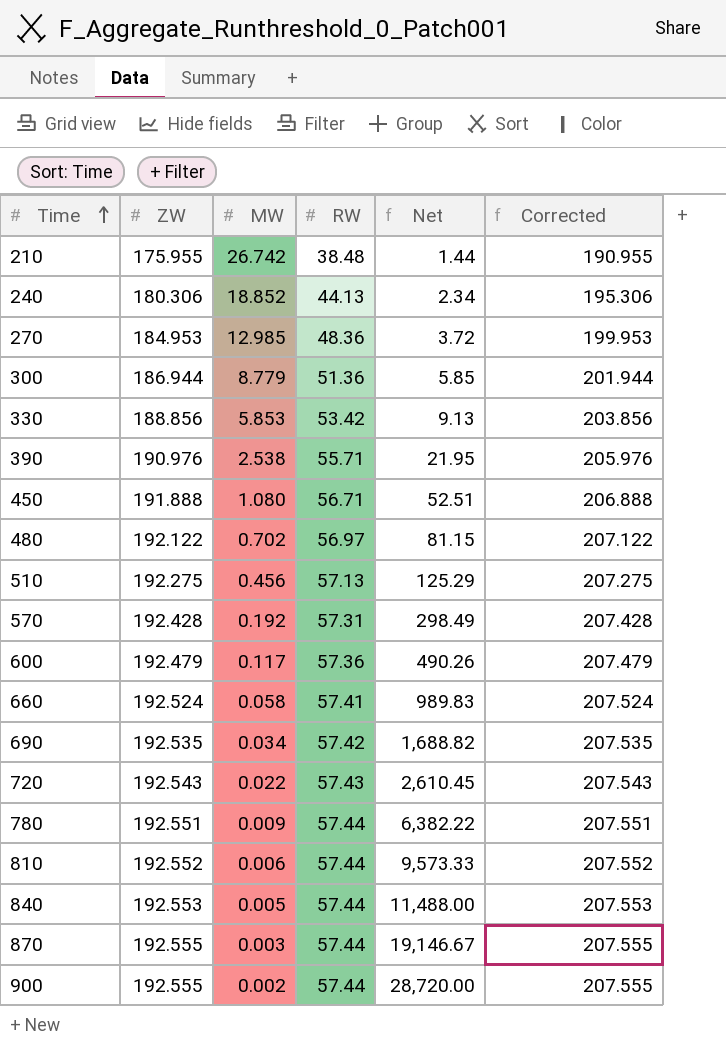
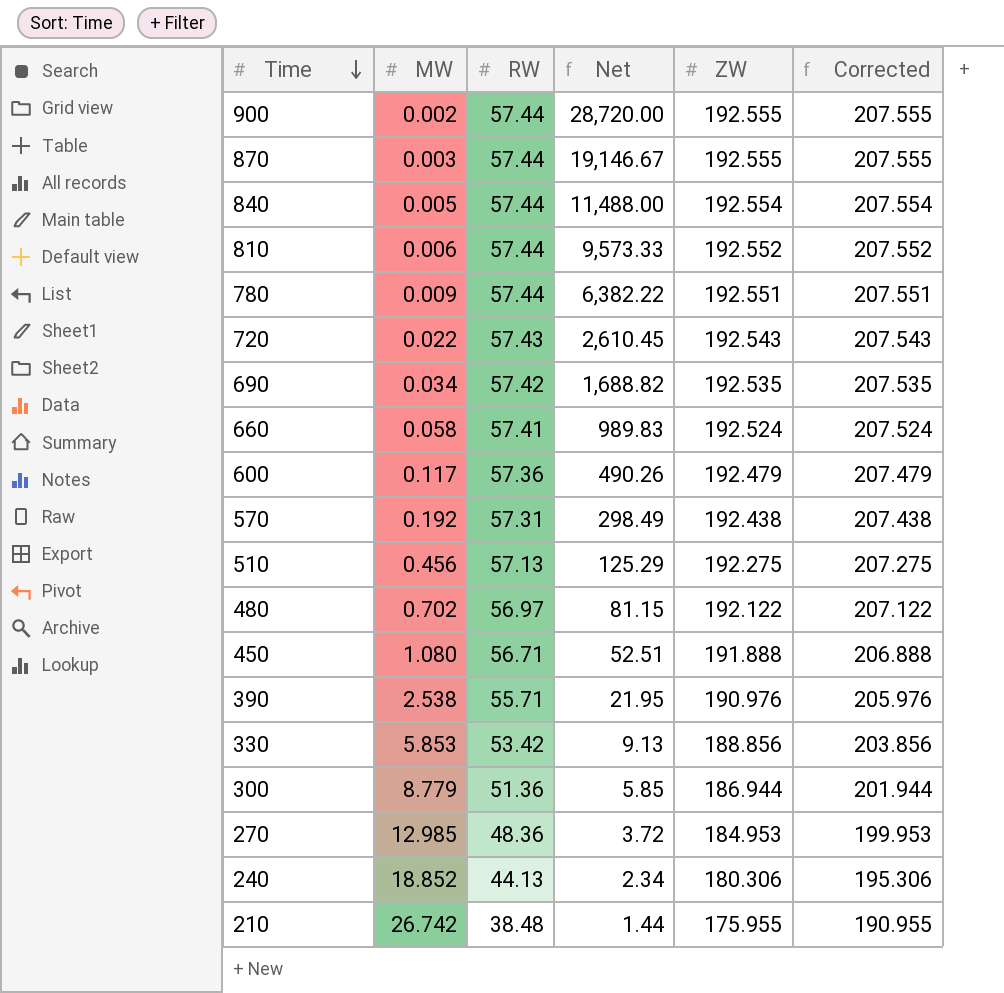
row order: Time ascending -> Time descending
column ZW | position: 2 -> 5
840 | ZW: 192.553 -> 192.554
840 | Corrected: 207.553 -> 207.554
570 | ZW: 192.428 -> 192.438
570 | Corrected: 207.428 -> 207.438

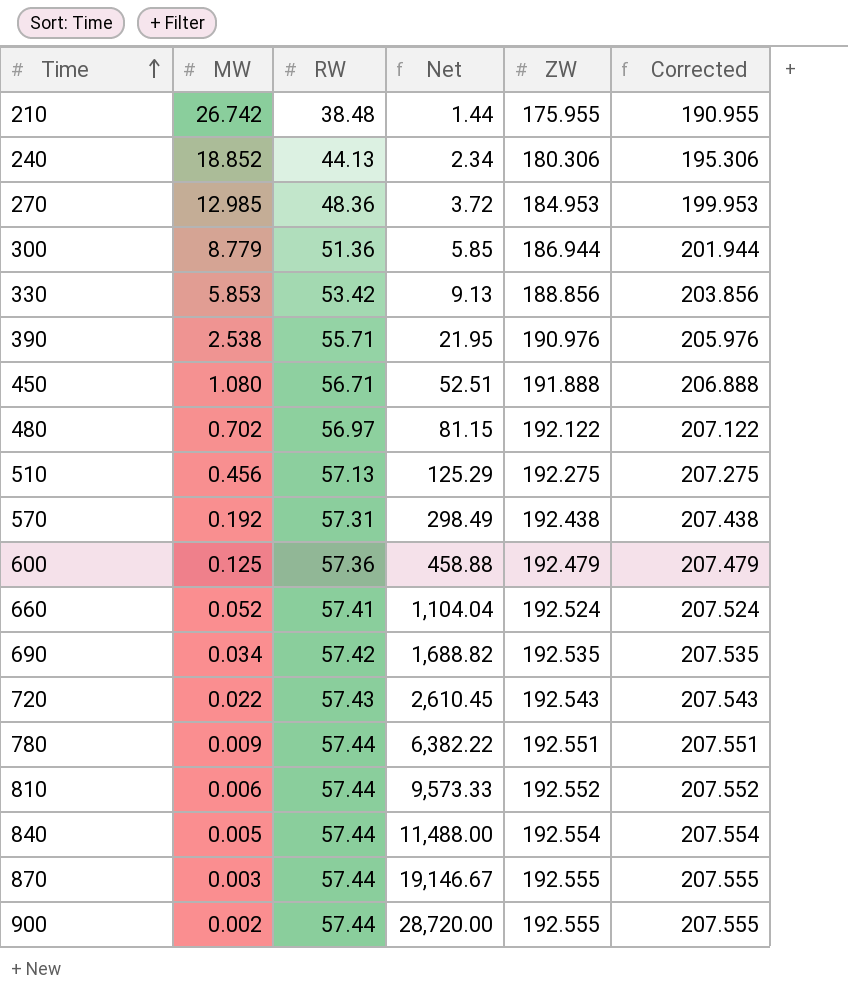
row order: Time descending -> Time ascending
600 | MW: 0.117 -> 0.125
600 | Net: 490.26 -> 458.88
660 | MW: 0.058 -> 0.052
660 | Net: 989.83 -> 1,104.04

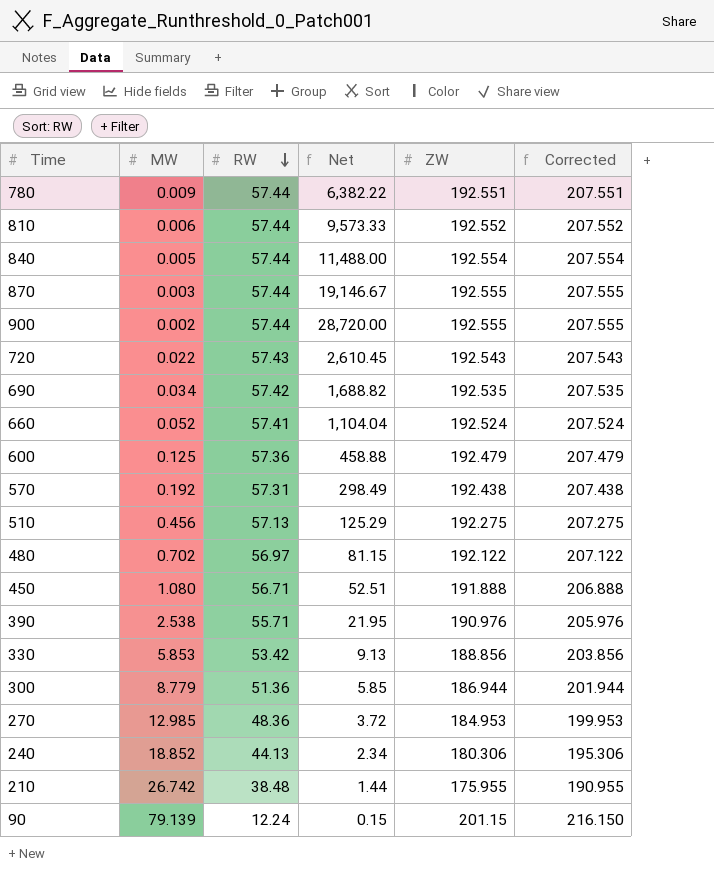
row order: Time ascending -> RW descending
row 90: none -> 79.139 | 12.24 | 0.15 | 201.15 | 216.150

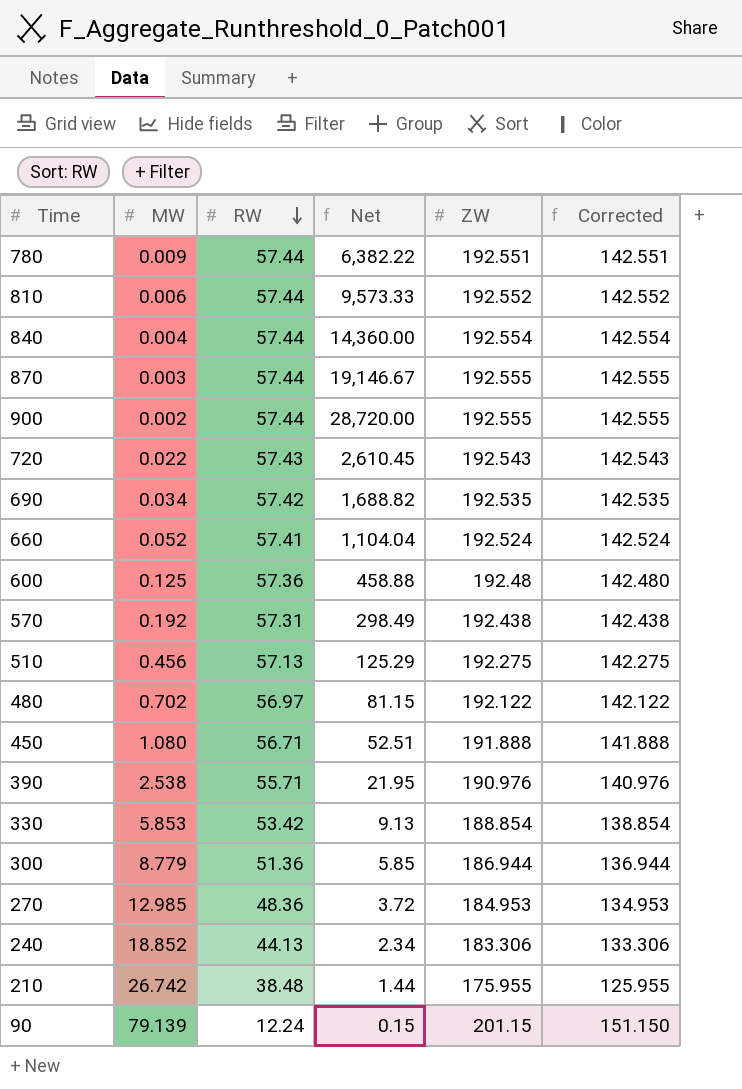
column Corrected | formula: [ZW] + 15 -> [ZW] - 50
840 | MW: 0.005 -> 0.004
840 | Net: 11,488.00 -> 14,360.00
600 | ZW: 192.479 -> 192.48
330 | ZW: 188.856 -> 188.854
240 | ZW: 180.306 -> 183.306

